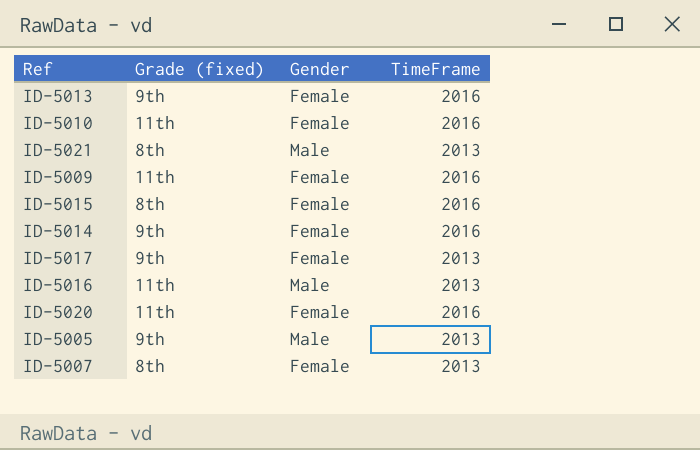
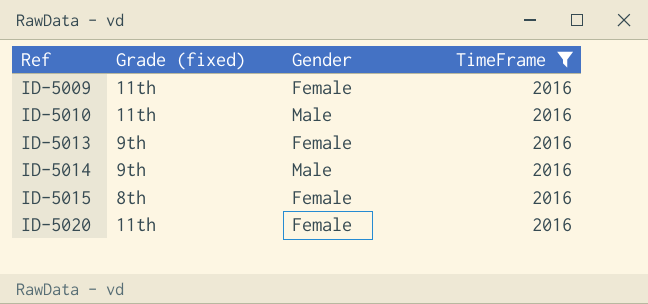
filter: none -> TimeFrame = 2016
row order: none -> Ref ascending
ID-5010 | Gender: Female -> Male
ID-5014 | Gender: Female -> Male

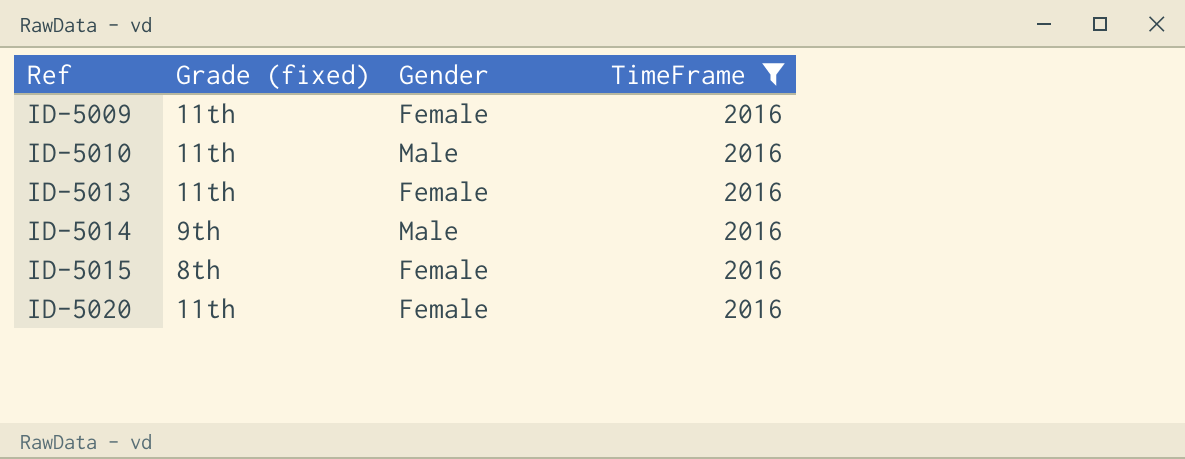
ID-5013 | Grade (fixed): 9th -> 11th

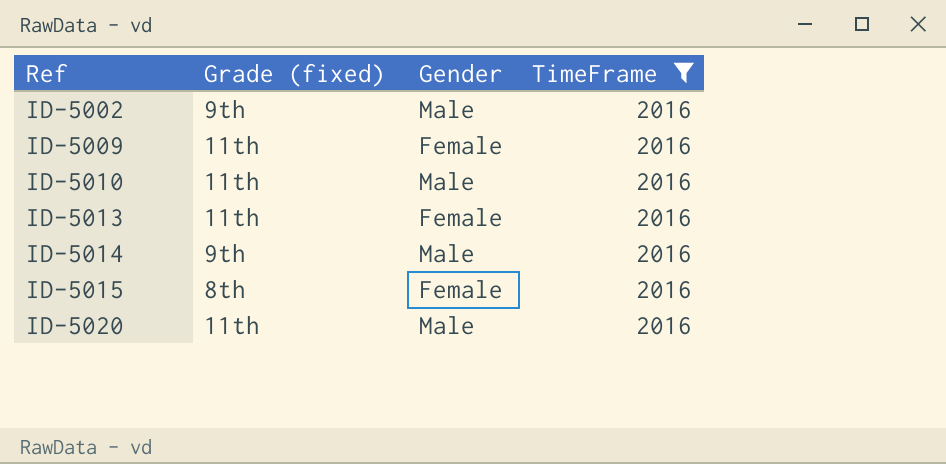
row ID-5002: none -> 9th | Male | 2016
ID-5020 | Gender: Female -> Male

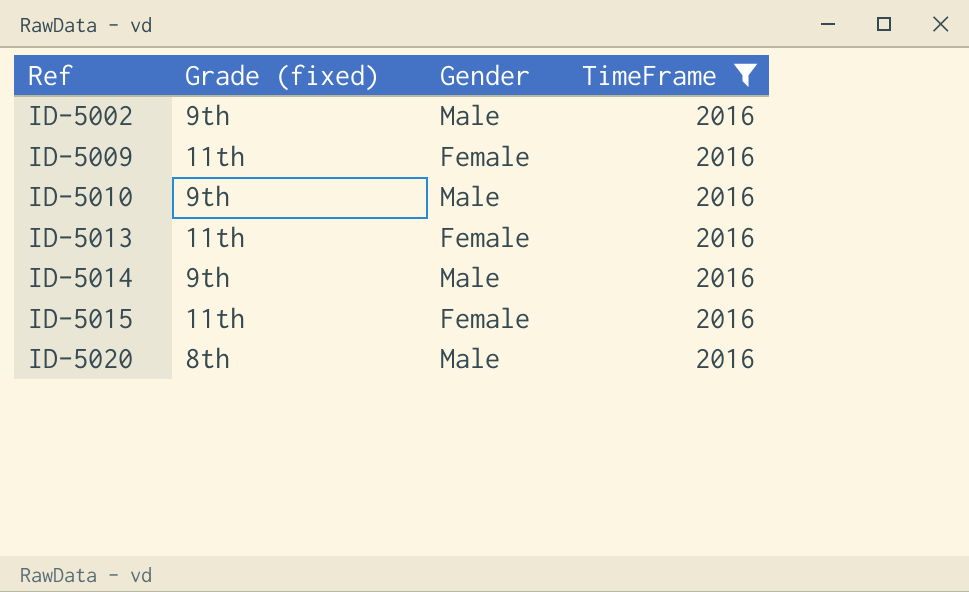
ID-5010 | Grade (fixed): 11th -> 9th
ID-5015 | Grade (fixed): 8th -> 11th
ID-5020 | Grade (fixed): 11th -> 8th

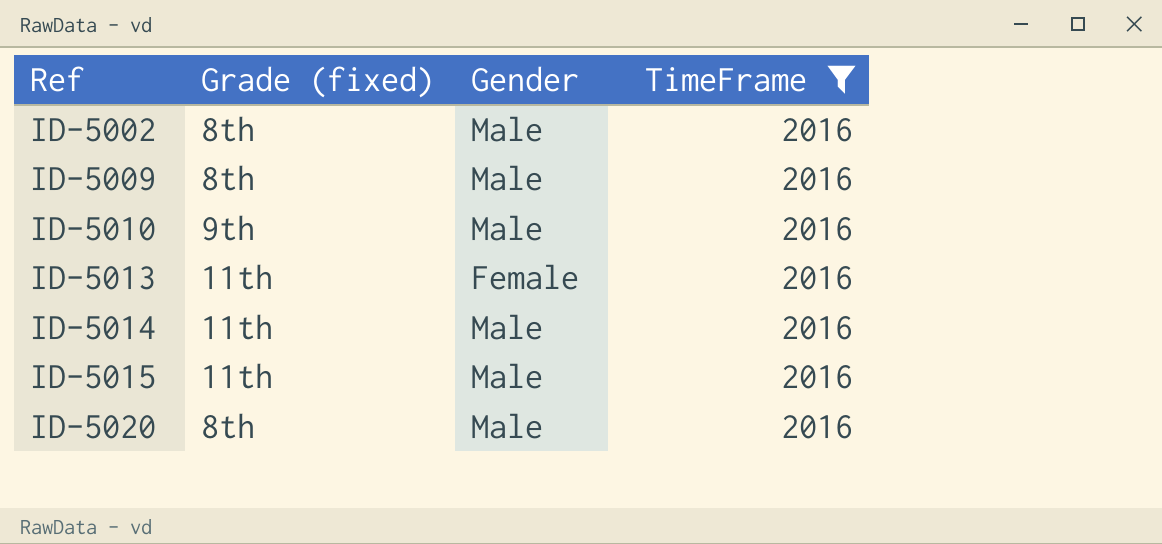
ID-5002 | Grade (fixed): 9th -> 8th
ID-5009 | Grade (fixed): 11th -> 8th
ID-5009 | Gender: Female -> Male
ID-5014 | Grade (fixed): 9th -> 11th
ID-5015 | Gender: Female -> Male

